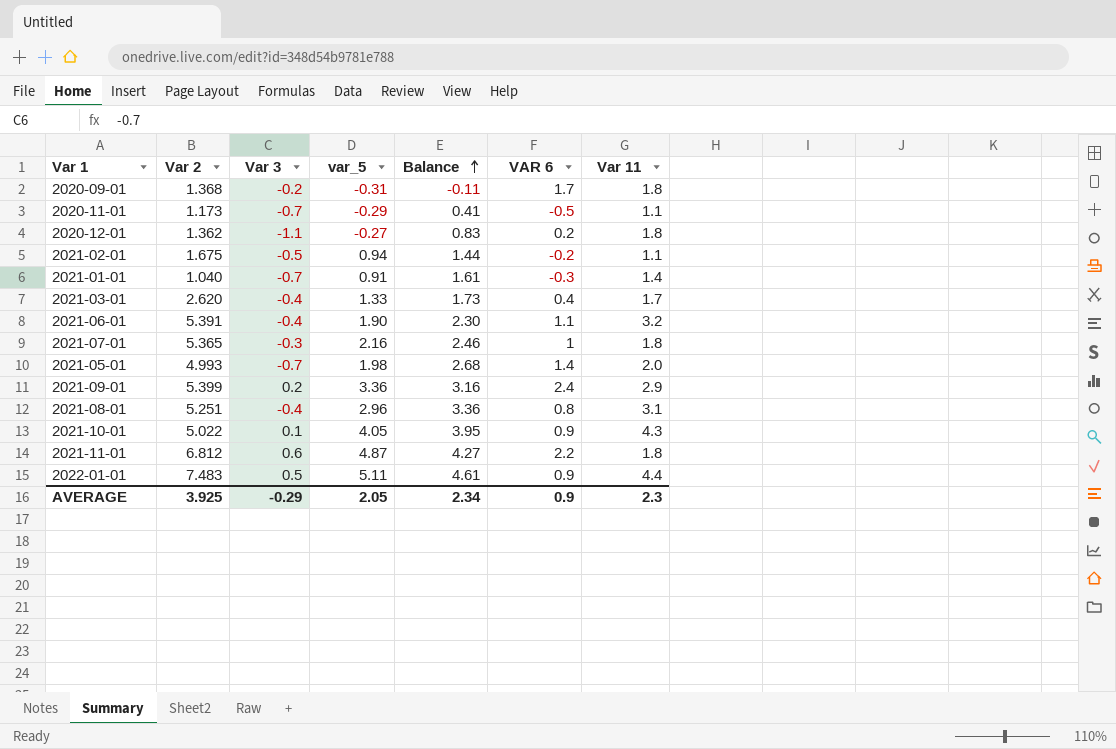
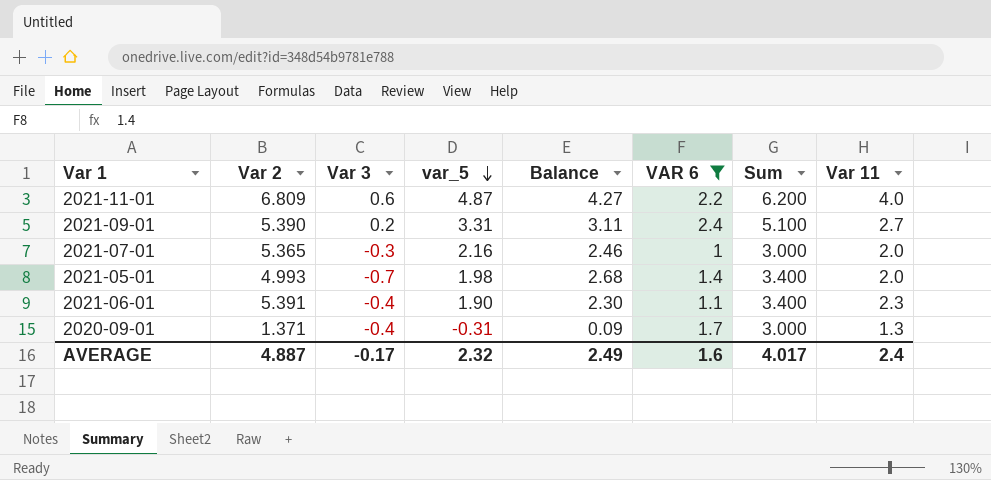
filter: none -> VAR 6 >= 1
row order: Balance ascending -> var_5 descending
column Sum | formula: none -> [VAR 6] + [Var 11]
2021-11-01 | Var 2: 6.812 -> 6.809
2021-11-01 | Var 11: 1.8 -> 4.0
2021-09-01 | Var 2: 5.399 -> 5.390
2021-09-01 | var_5: 3.36 -> 3.31
2021-09-01 | Balance: 3.16 -> 3.11
2021-09-01 | Var 11: 2.9 -> 2.7
2021-07-01 | Var 11: 1.8 -> 2.0
2021-06-01 | Var 11: 3.2 -> 2.3
2020-09-01 | Var 2: 1.368 -> 1.371
2020-09-01 | Var 3: -0.2 -> -0.4
2020-09-01 | Balance: -0.11 -> 0.09
2020-09-01 | Var 11: 1.8 -> 1.3
AVERAGE | Var 2: 3.925 -> 4.887
AVERAGE | Var 3: -0.29 -> -0.17
AVERAGE | var_5: 2.05 -> 2.32
AVERAGE | Balance: 2.34 -> 2.49
AVERAGE | VAR 6: 0.9 -> 1.6
AVERAGE | Var 11: 2.3 -> 2.4

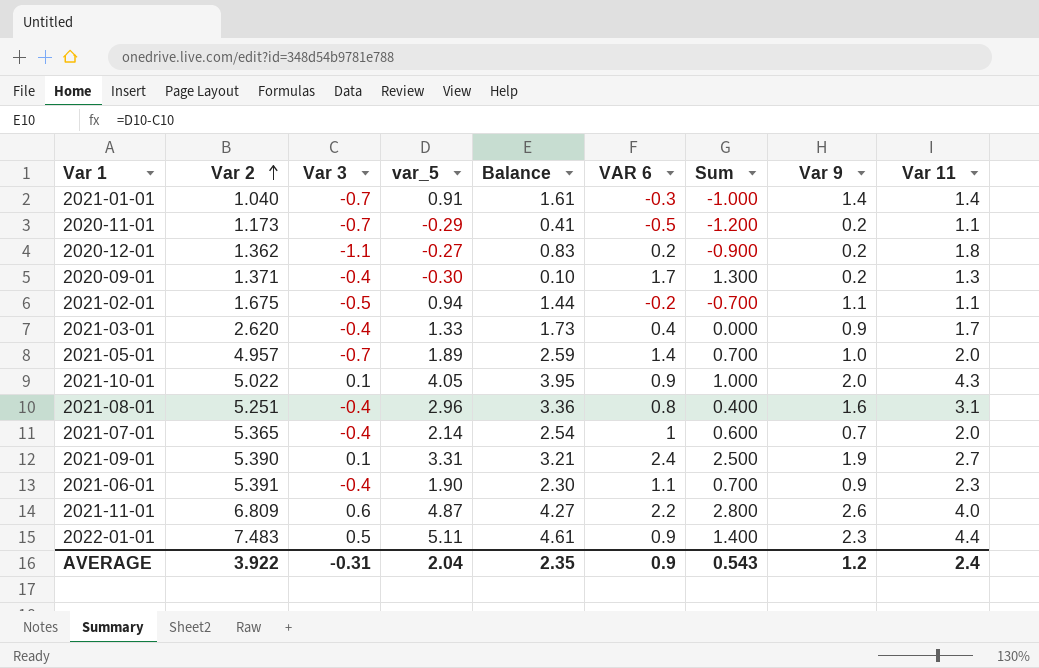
filter: VAR 6 >= 1 -> none
row order: var_5 descending -> Var 2 ascending
column Sum | formula: [VAR 6] + [Var 11] -> [Var 3] + [VAR 6]
column Var 9 | position: none -> 8
2020-09-01 | var_5: -0.31 -> -0.30
2020-09-01 | Balance: 0.09 -> 0.10
2021-05-01 | Var 2: 4.993 -> 4.957
2021-05-01 | var_5: 1.98 -> 1.89
2021-05-01 | Balance: 2.68 -> 2.59
2021-07-01 | Var 3: -0.3 -> -0.4
2021-07-01 | var_5: 2.16 -> 2.14
2021-07-01 | Balance: 2.46 -> 2.54
2021-09-01 | Var 3: 0.2 -> 0.1
2021-09-01 | Balance: 3.11 -> 3.21
AVERAGE | Var 2: 4.887 -> 3.922
AVERAGE | Var 3: -0.17 -> -0.31
AVERAGE | var_5: 2.32 -> 2.04
AVERAGE | Balance: 2.49 -> 2.35
AVERAGE | VAR 6: 1.6 -> 0.9
AVERAGE | Sum: 4.017 -> 0.543

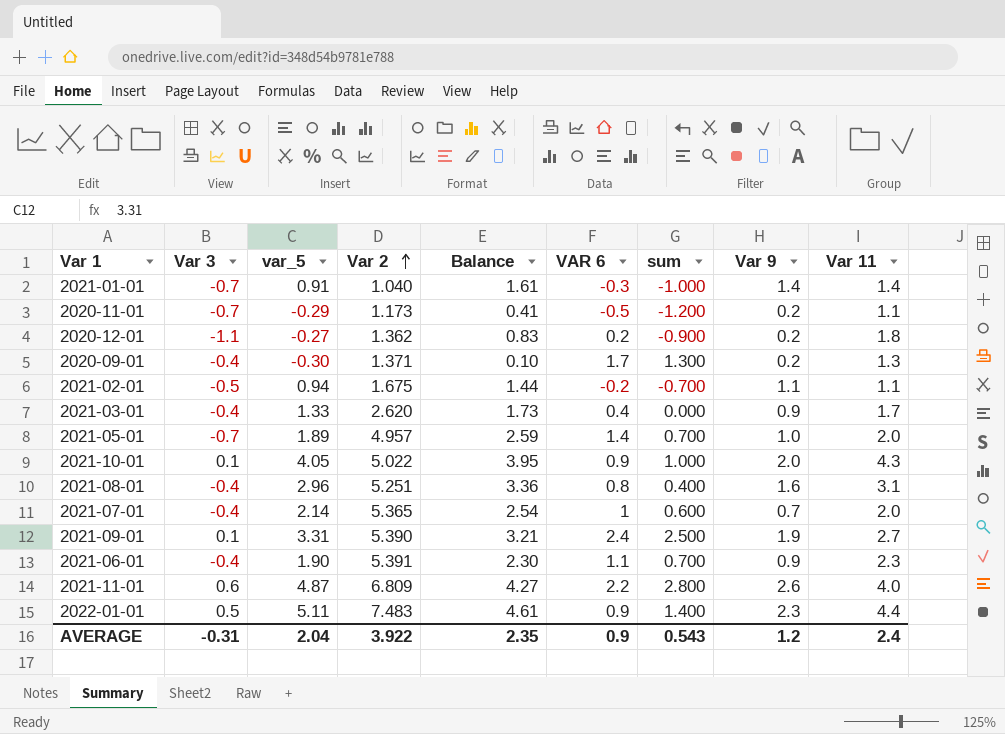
column Var 2 | position: 2 -> 4
column name: Sum -> sum

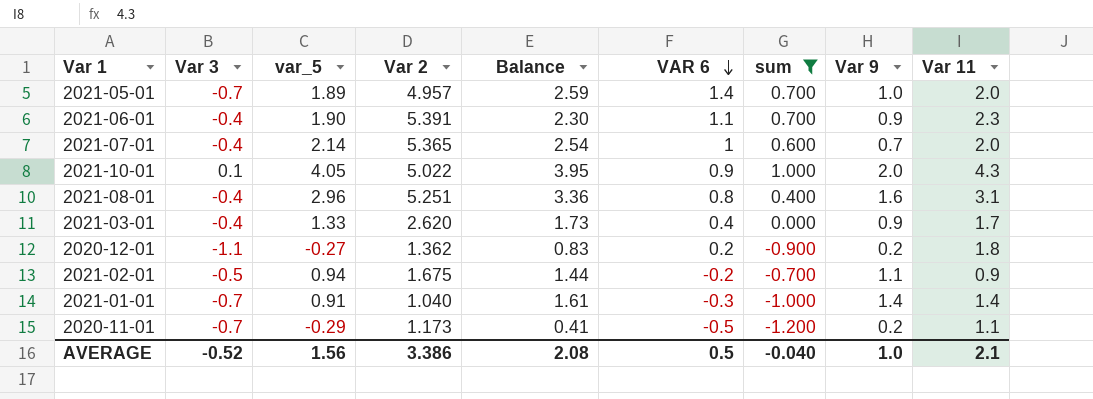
filter: none -> sum <= 1.000
row order: Var 2 ascending -> VAR 6 descending
2021-02-01 | Var 11: 1.1 -> 0.9
AVERAGE | Var 3: -0.31 -> -0.52
AVERAGE | var_5: 2.04 -> 1.56
AVERAGE | Var 2: 3.922 -> 3.386
AVERAGE | Balance: 2.35 -> 2.08
AVERAGE | VAR 6: 0.9 -> 0.5
AVERAGE | sum: 0.543 -> -0.040
AVERAGE | Var 9: 1.2 -> 1.0
AVERAGE | Var 11: 2.4 -> 2.1

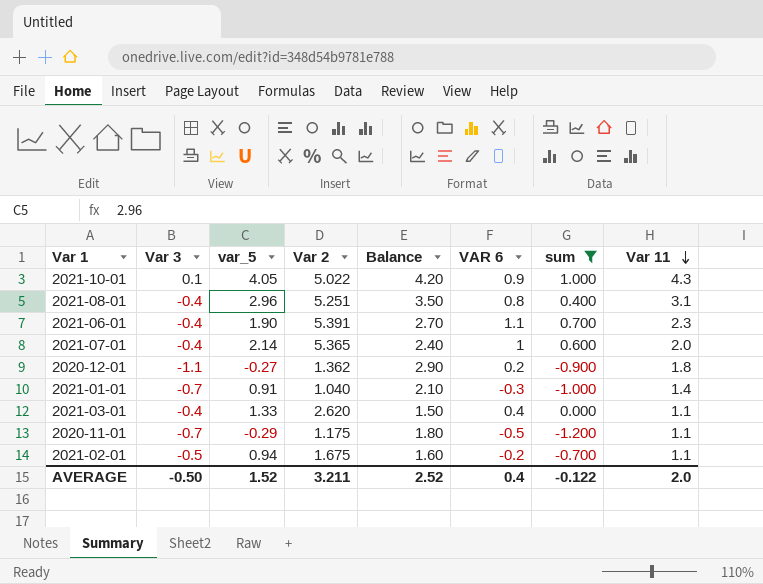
row order: VAR 6 descending -> Var 11 descending
column Var 9 | position: 8 -> none
column Balance | formula: [var_5] - [Var 3] -> [Var 11] - [Var 3]
row 2021-05-01: -0.7 | 1.89 | 4.957 | 2.59 | 1.4 | 0.700 | 1.0 | 2.0 -> none
2021-03-01 | Var 11: 1.7 -> 1.1
2020-11-01 | Var 2: 1.173 -> 1.175
2021-02-01 | Var 11: 0.9 -> 1.1
AVERAGE | Var 3: -0.52 -> -0.50
AVERAGE | var_5: 1.56 -> 1.52
AVERAGE | Var 2: 3.386 -> 3.211
AVERAGE | Balance: 2.08 -> 2.52
AVERAGE | VAR 6: 0.5 -> 0.4
AVERAGE | sum: -0.040 -> -0.122
AVERAGE | Var 11: 2.1 -> 2.0

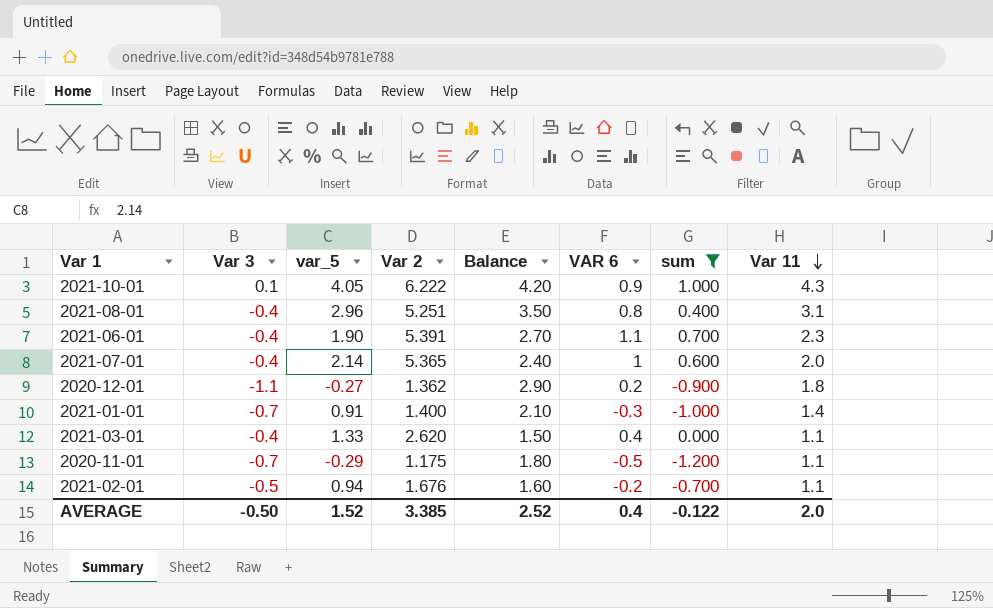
2021-10-01 | Var 2: 5.022 -> 6.222
2021-01-01 | Var 2: 1.040 -> 1.400
2021-02-01 | Var 2: 1.675 -> 1.676
AVERAGE | Var 2: 3.211 -> 3.385

